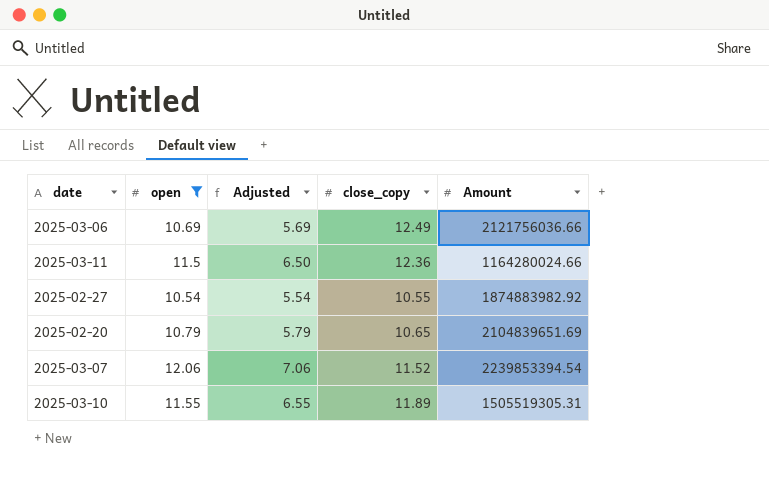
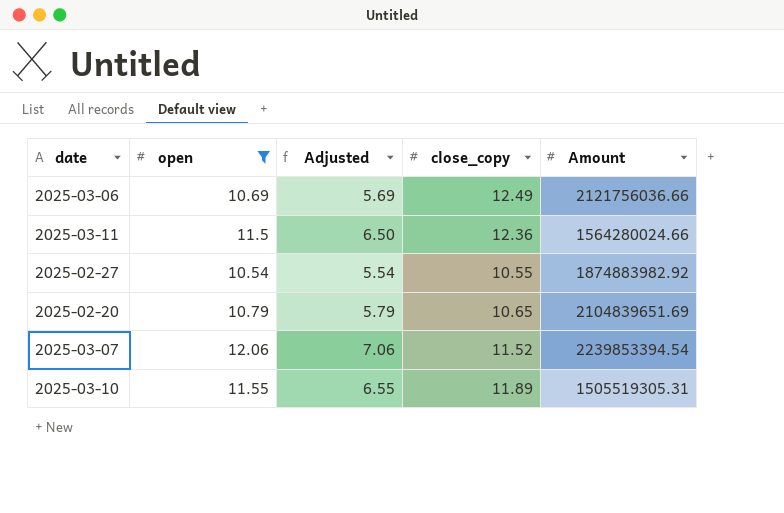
2025-03-11 | Amount: 1164280024.66 -> 1564280024.66

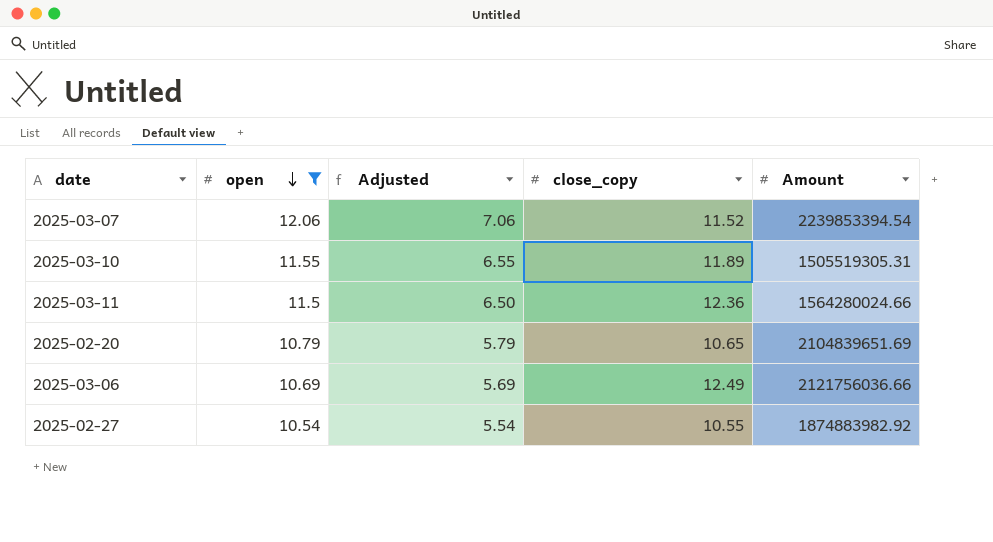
row order: none -> open descending

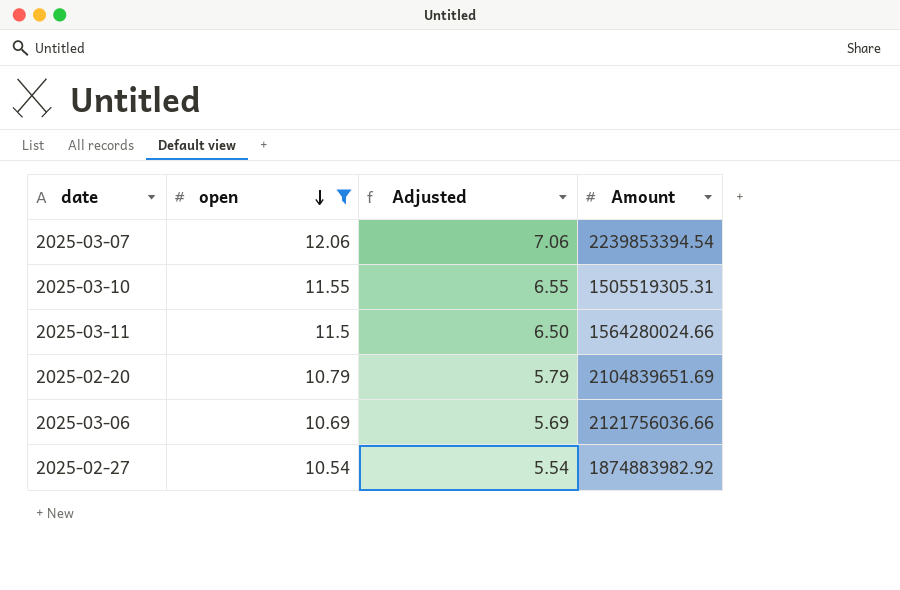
column close_copy | position: 4 -> none

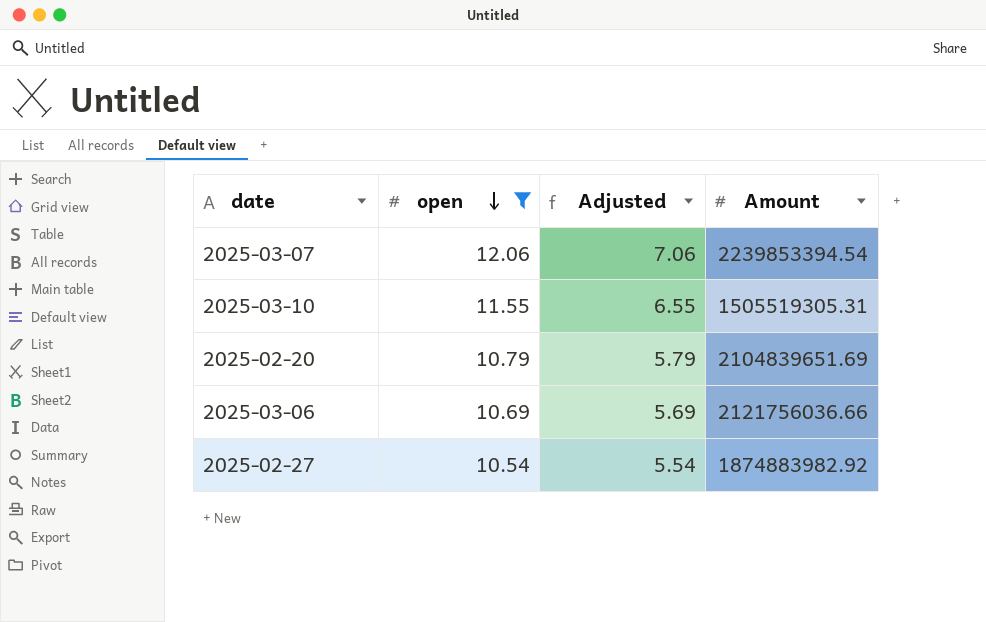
row 2025-03-11: 11.5 | 6.50 | 1564280024.66 -> none

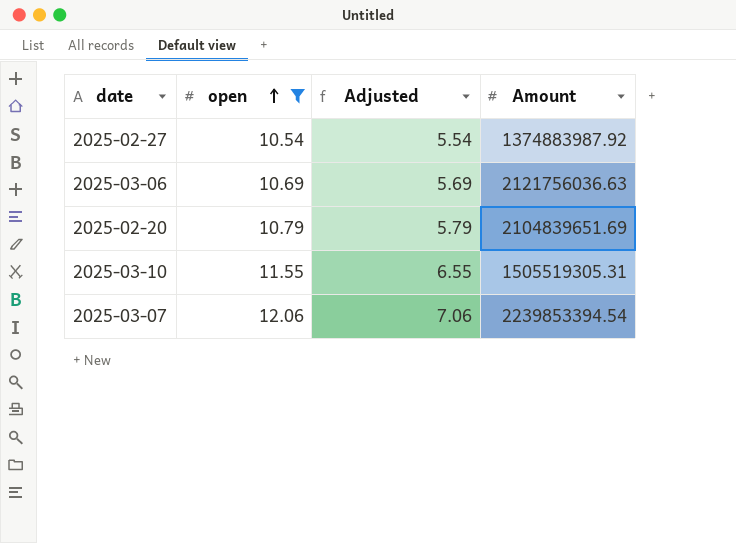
row order: open descending -> open ascending
2025-02-27 | Amount: 1874883982.92 -> 1374883987.92
2025-03-06 | Amount: 2121756036.66 -> 2121756036.63

